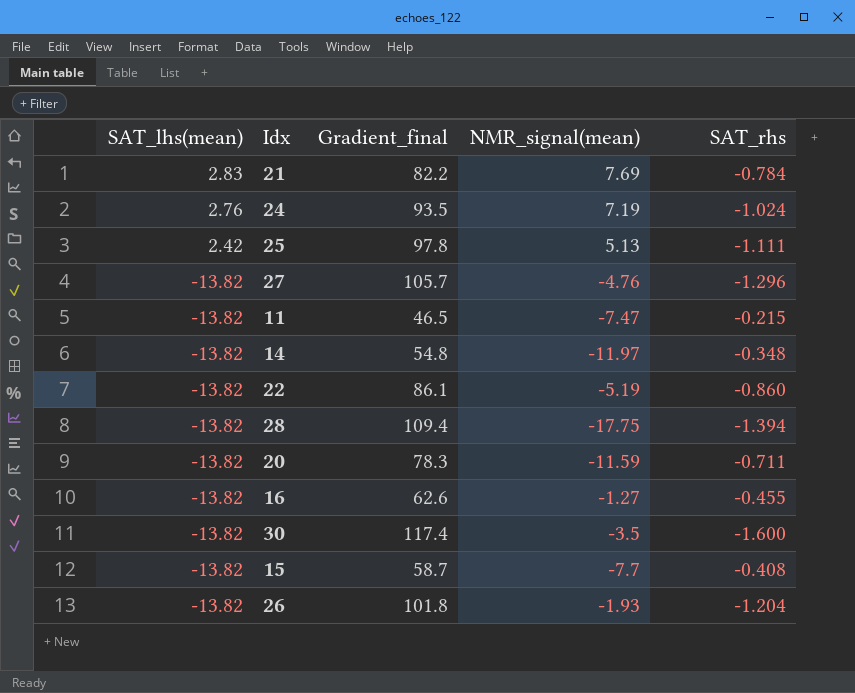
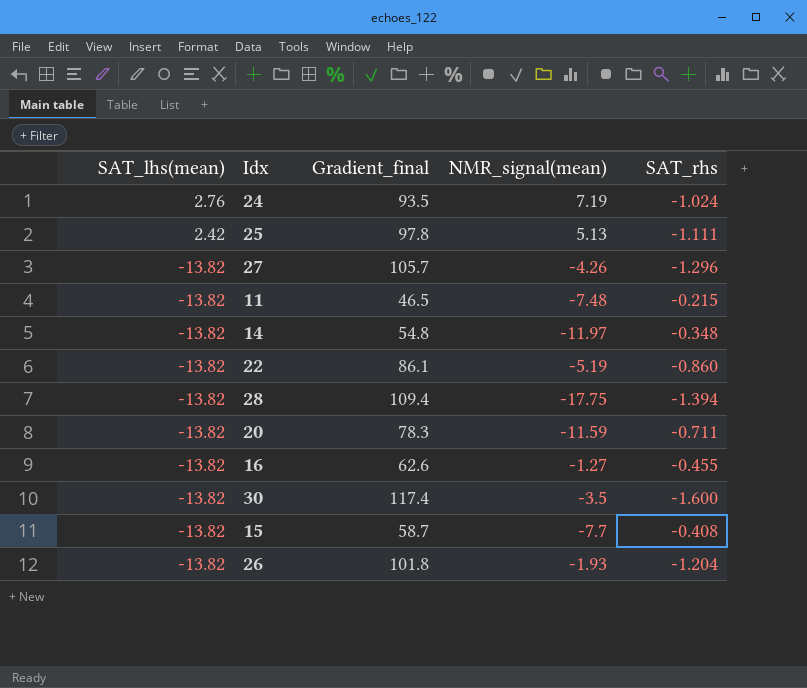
row 21: 2.83 | 82.2 | 7.69 | -0.784 -> none
27 | NMR_signal(mean): -4.76 -> -4.26
11 | NMR_signal(mean): -7.47 -> -7.48

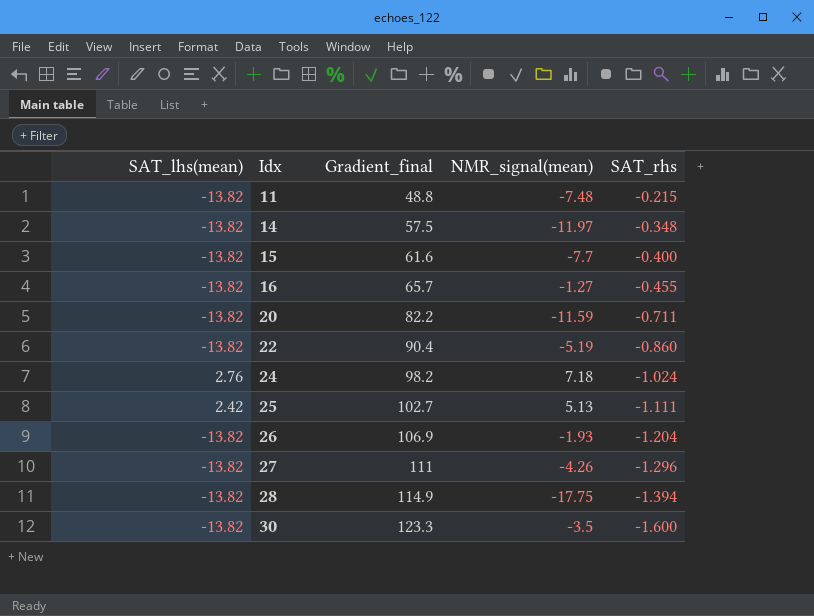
row order: SAT_lhs(mean) descending -> Idx ascending
11 | Gradient_final: 46.5 -> 48.8
14 | Gradient_final: 54.8 -> 57.5
15 | Gradient_final: 58.7 -> 61.6
15 | SAT_rhs: -0.408 -> -0.400
16 | Gradient_final: 62.6 -> 65.7
20 | Gradient_final: 78.3 -> 82.2
22 | Gradient_final: 86.1 -> 90.4
24 | Gradient_final: 93.5 -> 98.2
24 | NMR_signal(mean): 7.19 -> 7.18
25 | Gradient_final: 97.8 -> 102.7
26 | Gradient_final: 101.8 -> 106.9
27 | Gradient_final: 105.7 -> 111
28 | Gradient_final: 109.4 -> 114.9
30 | Gradient_final: 117.4 -> 123.3

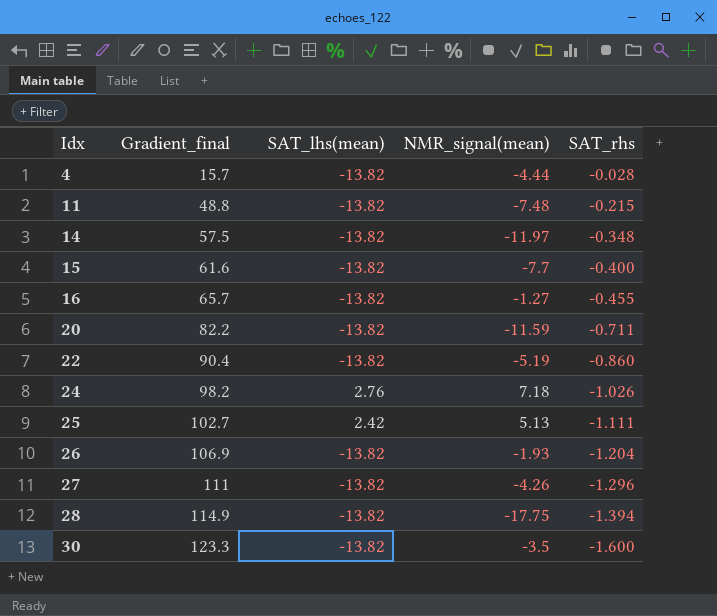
column SAT_lhs(mean) | position: 1 -> 3
row 4: none -> 15.7 | -13.82 | -4.44 | -0.028
24 | SAT_rhs: -1.024 -> -1.026

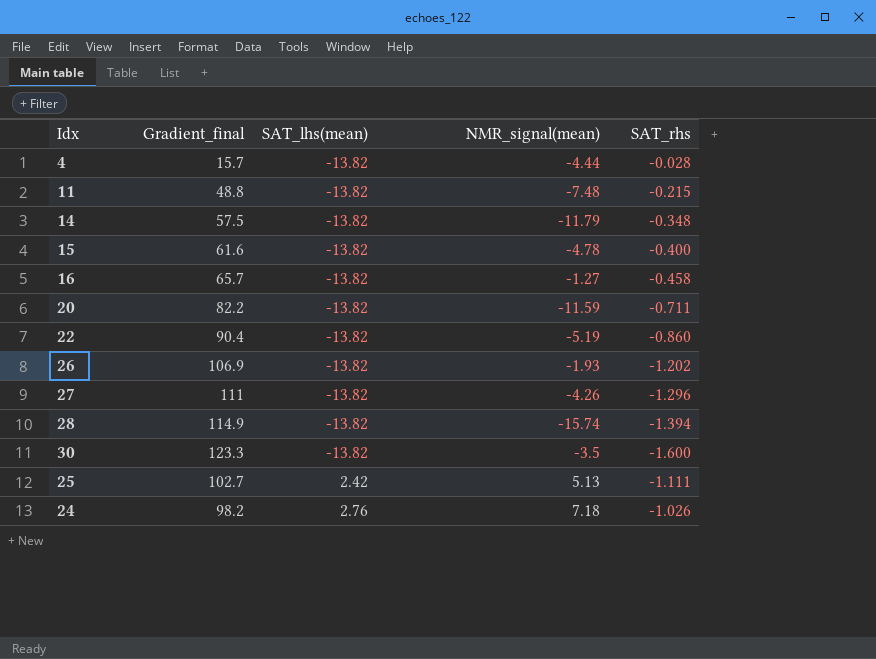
row order: Idx ascending -> SAT_lhs(mean) ascending
14 | NMR_signal(mean): -11.97 -> -11.79
15 | NMR_signal(mean): -7.7 -> -4.78
16 | SAT_rhs: -0.455 -> -0.458
26 | SAT_rhs: -1.204 -> -1.202
28 | NMR_signal(mean): -17.75 -> -15.74

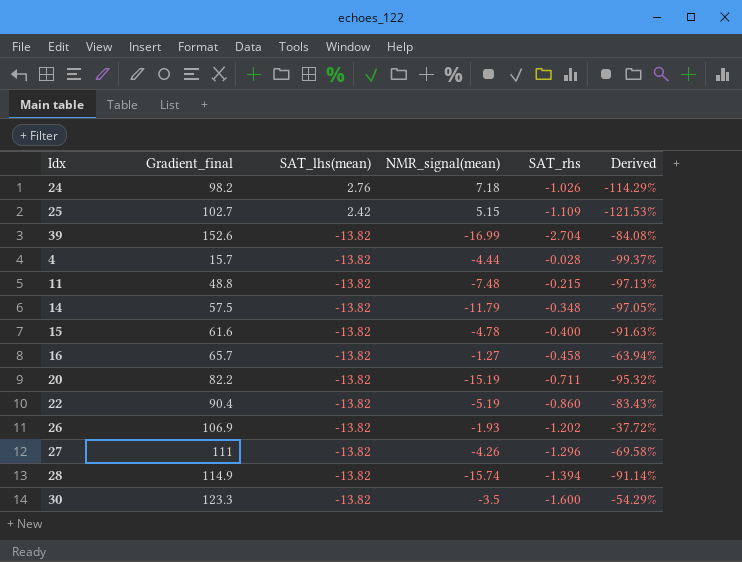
row order: SAT_lhs(mean) ascending -> SAT_lhs(mean) descending
column Derived | formula: none -> ([SAT_rhs] - [NMR_signal(mean)]) / [NMR_signal(mean)]
25 | NMR_signal(mean): 5.13 -> 5.15
25 | SAT_rhs: -1.111 -> -1.109
row 39: none -> 152.6 | -13.82 | -16.99 | -2.704 | -84.08%
20 | NMR_signal(mean): -11.59 -> -15.19

